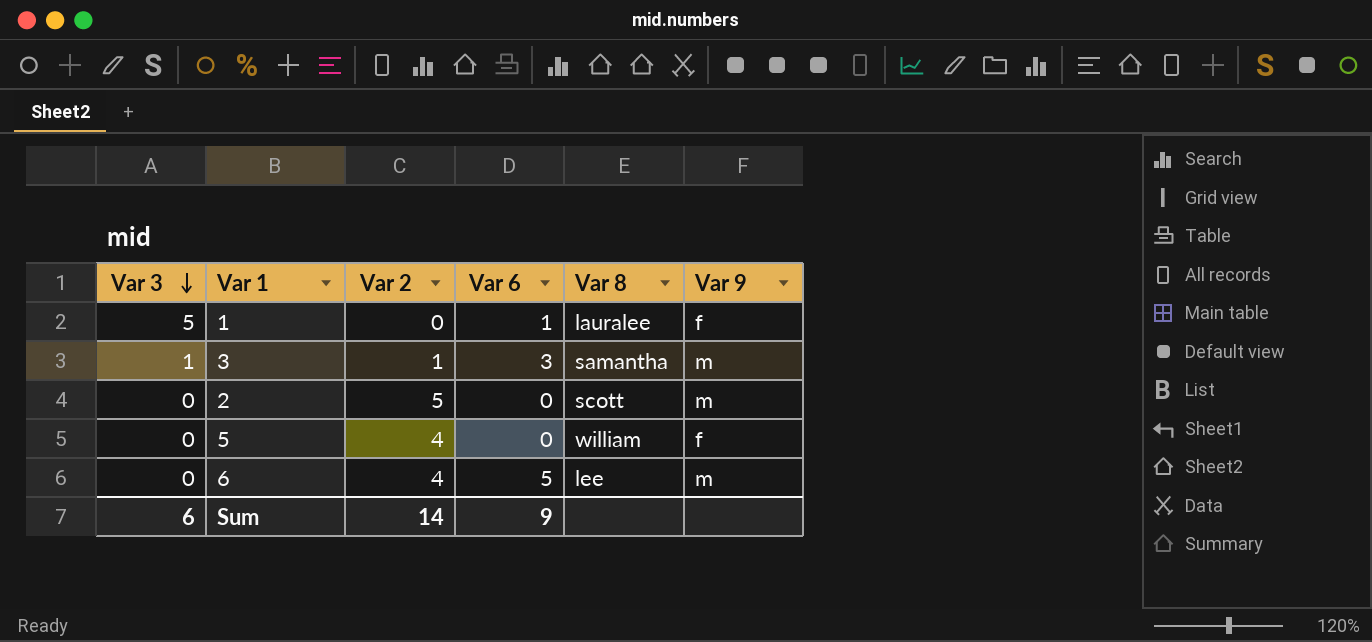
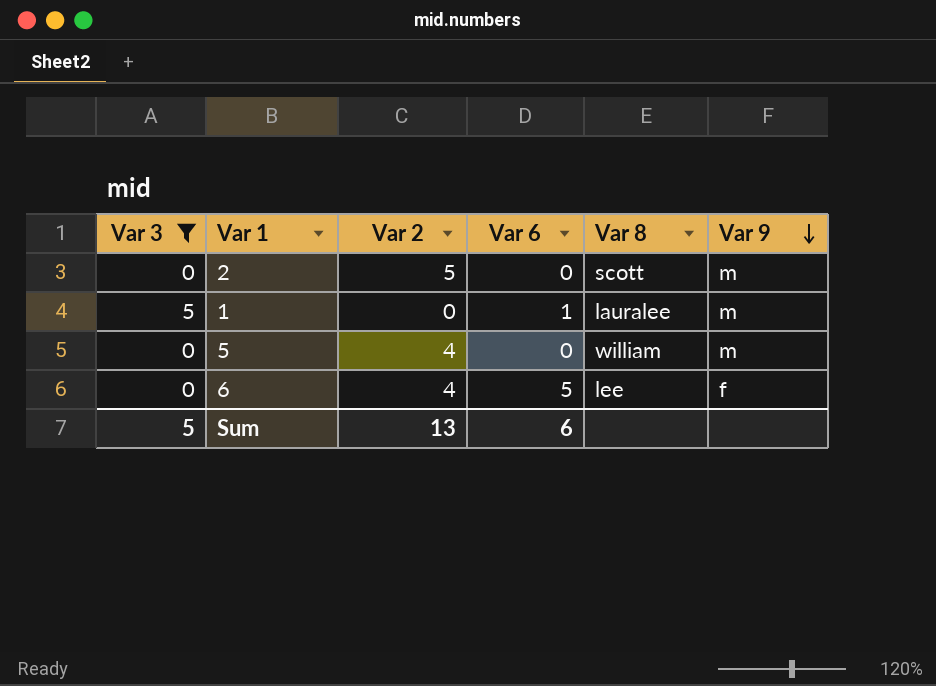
filter: none -> Var 3 != 1
row order: Var 3 descending -> Var 9 descending
1 | Var 9: f -> m
5 | Var 9: f -> m
6 | Var 9: m -> f
Sum | Var 3: 6 -> 5
Sum | Var 2: 14 -> 13
Sum | Var 6: 9 -> 6

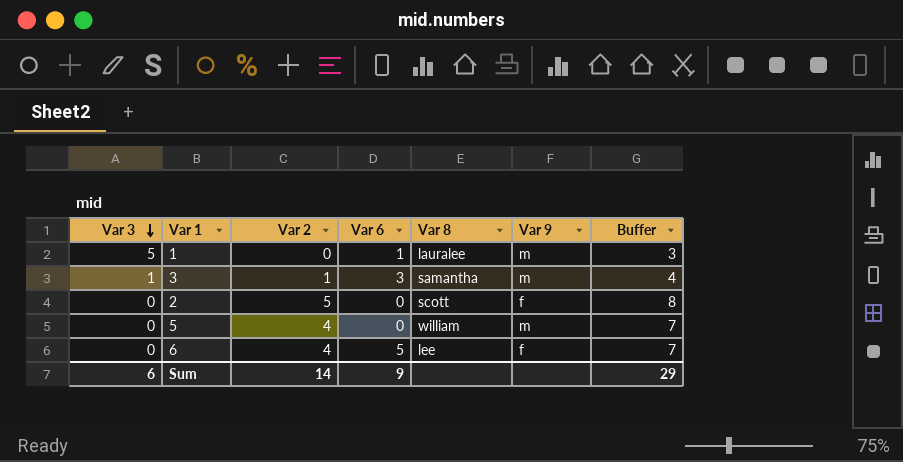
filter: Var 3 != 1 -> none
row order: Var 9 descending -> Var 3 descending
column Buffer | formula: none -> [Var 2] + 3
2 | Var 9: m -> f
Sum | Var 3: 5 -> 6
Sum | Var 2: 13 -> 14
Sum | Var 6: 6 -> 9

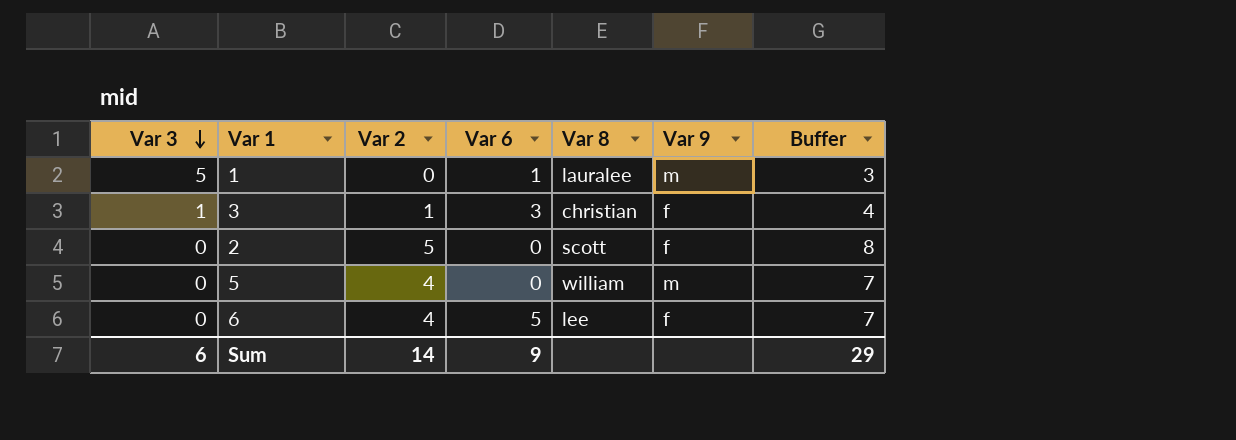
3 | Var 8: samantha -> christian
3 | Var 9: m -> f

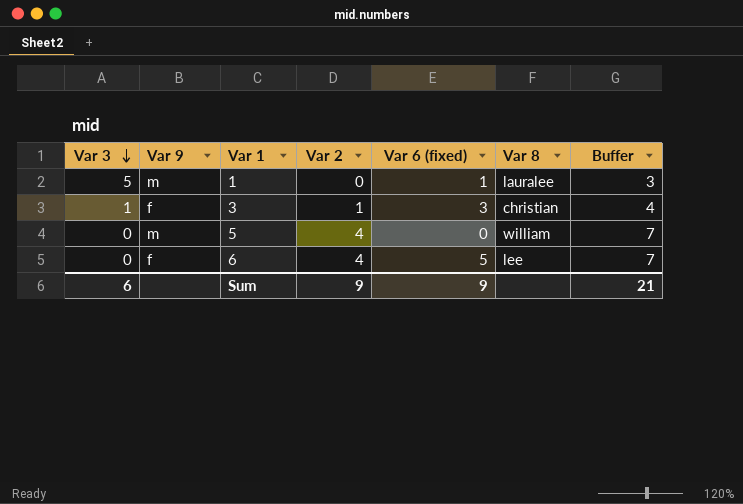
column Var 9 | position: 6 -> 2
column name: Var 6 -> Var 6 (fixed)
row 2: 0 | 5 | 0 | scott | f | 8 -> none
Sum | Var 2: 14 -> 9
Sum | Buffer: 29 -> 21

